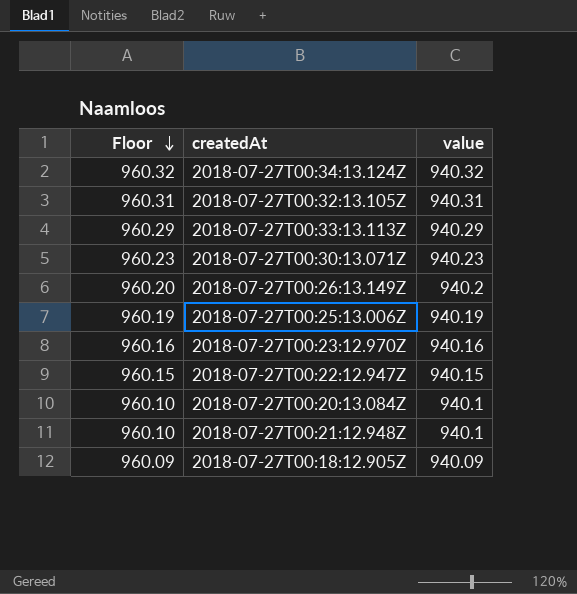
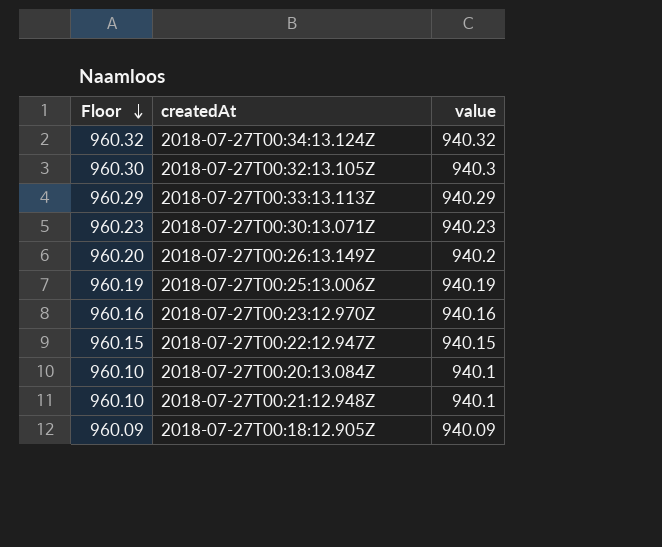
2018-07-27T00:32:13.105Z | Floor: 960.31 -> 960.30
2018-07-27T00:32:13.105Z | value: 940.31 -> 940.3

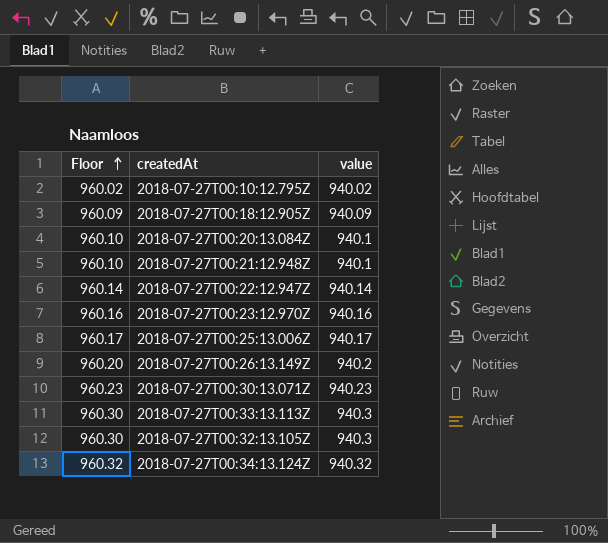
row order: Floor descending -> Floor ascending
row 2018-07-27T00:10:12.795Z: none -> 960.02 | 940.02
2018-07-27T00:22:12.947Z | Floor: 960.15 -> 960.14
2018-07-27T00:22:12.947Z | value: 940.15 -> 940.14
2018-07-27T00:25:13.006Z | Floor: 960.19 -> 960.17
2018-07-27T00:25:13.006Z | value: 940.19 -> 940.17
2018-07-27T00:33:13.113Z | Floor: 960.29 -> 960.30
2018-07-27T00:33:13.113Z | value: 940.29 -> 940.3

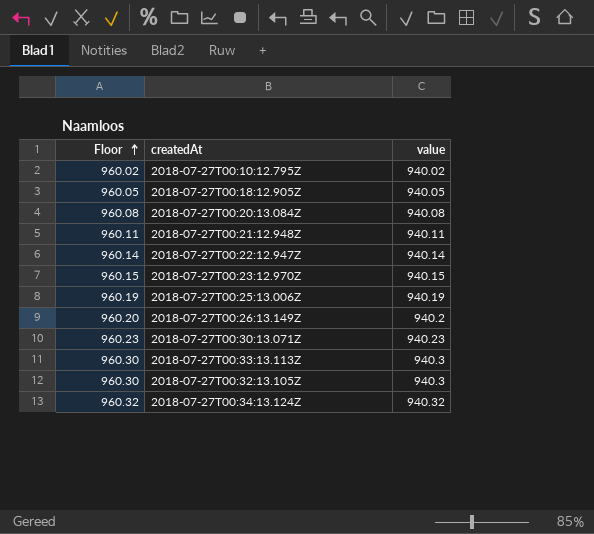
2018-07-27T00:18:12.905Z | Floor: 960.09 -> 960.05
2018-07-27T00:18:12.905Z | value: 940.09 -> 940.05
2018-07-27T00:20:13.084Z | Floor: 960.10 -> 960.08
2018-07-27T00:20:13.084Z | value: 940.1 -> 940.08
2018-07-27T00:21:12.948Z | Floor: 960.10 -> 960.11
2018-07-27T00:21:12.948Z | value: 940.1 -> 940.11
2018-07-27T00:23:12.970Z | Floor: 960.16 -> 960.15
2018-07-27T00:23:12.970Z | value: 940.16 -> 940.15
2018-07-27T00:25:13.006Z | Floor: 960.17 -> 960.19
2018-07-27T00:25:13.006Z | value: 940.17 -> 940.19

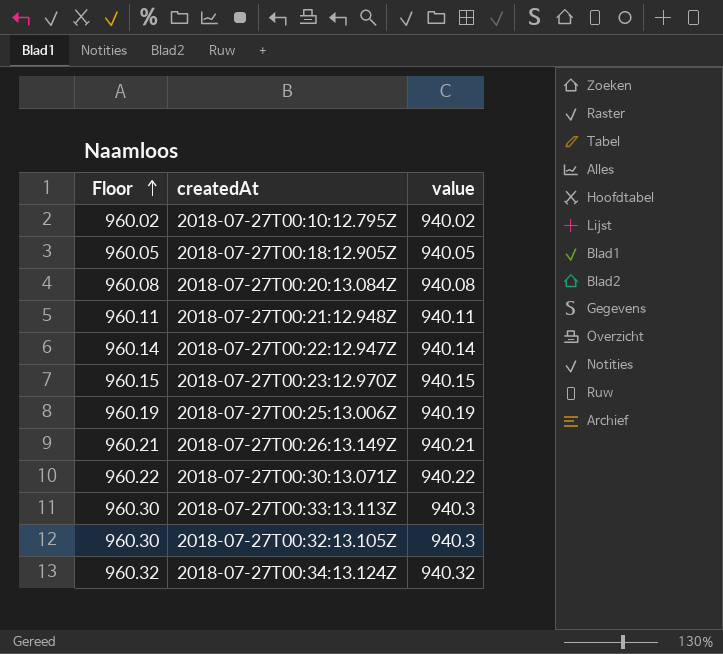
2018-07-27T00:26:13.149Z | Floor: 960.20 -> 960.21
2018-07-27T00:26:13.149Z | value: 940.2 -> 940.21
2018-07-27T00:30:13.071Z | Floor: 960.23 -> 960.22
2018-07-27T00:30:13.071Z | value: 940.23 -> 940.22

